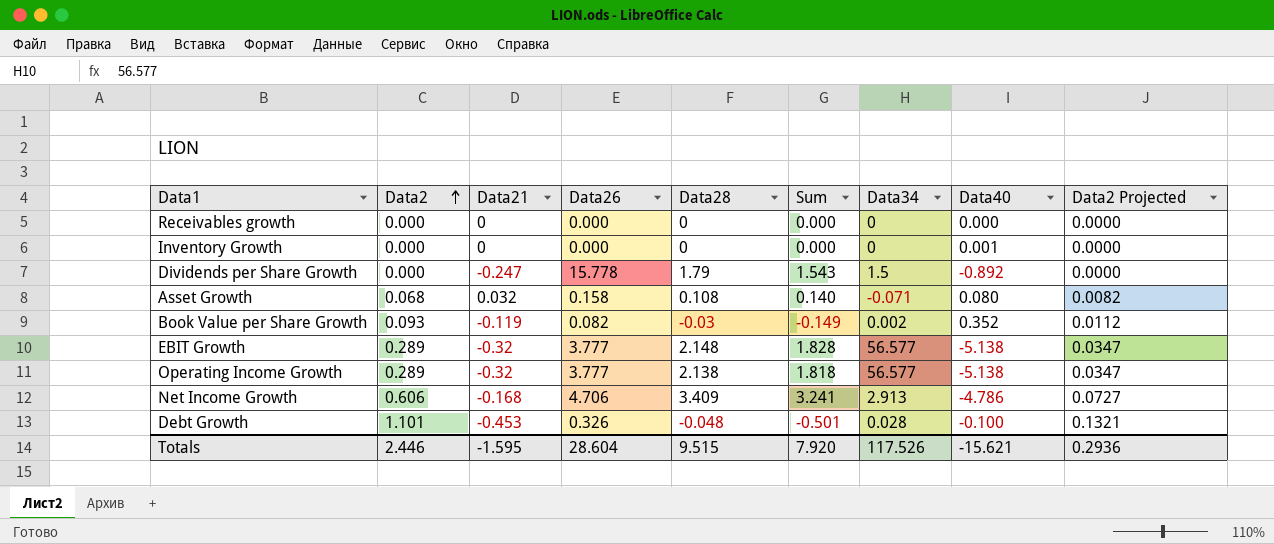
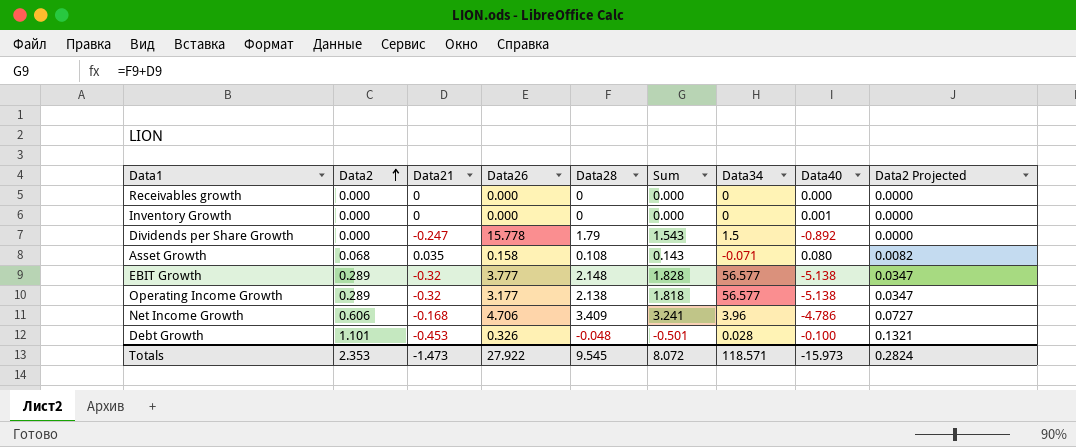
row Book Value per Share Growth: 0.093 | -0.119 | 0.082 | -0.03 | -0.149 | 0.002 | 0.352 | 0.0112 -> none
Asset Growth | Data21: 0.032 -> 0.035
Asset Growth | Sum: 0.140 -> 0.143
Operating Income Growth | Data26: 3.777 -> 3.177
Net Income Growth | Data34: 2.913 -> 3.96
Totals | Data2: 2.446 -> 2.353
Totals | Data21: -1.595 -> -1.473
Totals | Data26: 28.604 -> 27.922
Totals | Data28: 9.515 -> 9.545
Totals | Sum: 7.920 -> 8.072
Totals | Data34: 117.526 -> 118.571
Totals | Data40: -15.621 -> -15.973
Totals | Data2 Projected: 0.2936 -> 0.2824

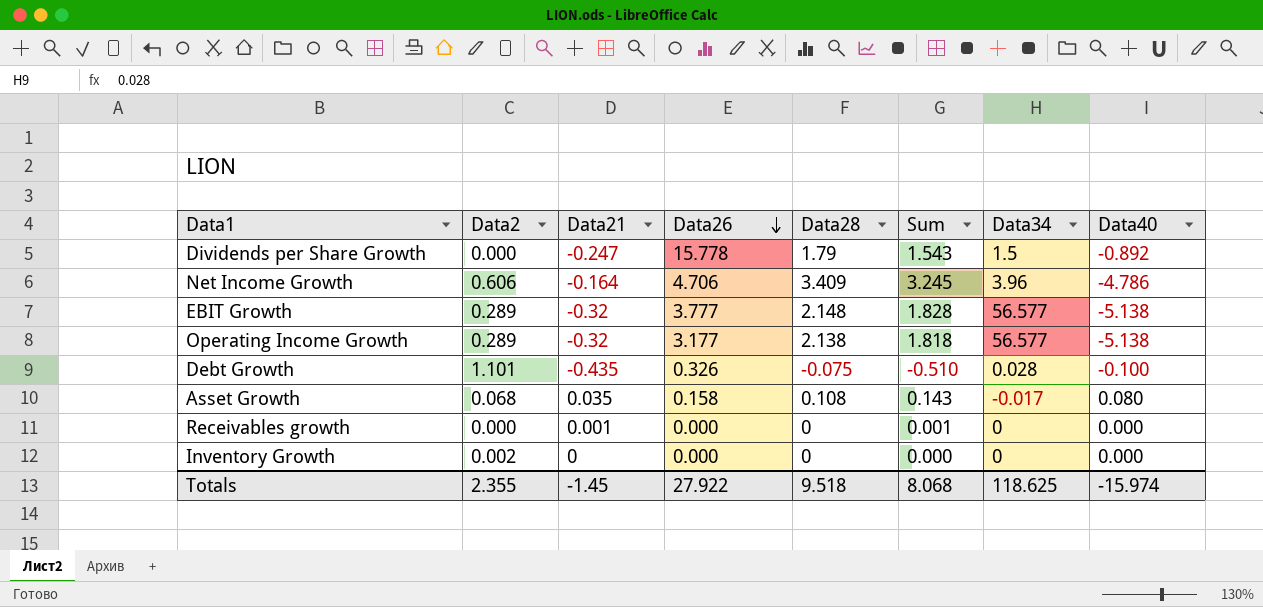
row order: Data2 ascending -> Data26 descending
column Data2 Projected | formula: [Data2] * 0.12 -> none
Net Income Growth | Data21: -0.168 -> -0.164
Net Income Growth | Sum: 3.241 -> 3.245
Debt Growth | Data21: -0.453 -> -0.435
Debt Growth | Data28: -0.048 -> -0.075
Debt Growth | Sum: -0.501 -> -0.510
Asset Growth | Data34: -0.071 -> -0.017
Receivables growth | Data21: 0 -> 0.001
Receivables growth | Sum: 0.000 -> 0.001
Inventory Growth | Data2: 0.000 -> 0.002
Inventory Growth | Data40: 0.001 -> 0.000
Totals | Data2: 2.353 -> 2.355
Totals | Data21: -1.473 -> -1.45
Totals | Data28: 9.545 -> 9.518
Totals | Sum: 8.072 -> 8.068
Totals | Data34: 118.571 -> 118.625
Totals | Data40: -15.973 -> -15.974

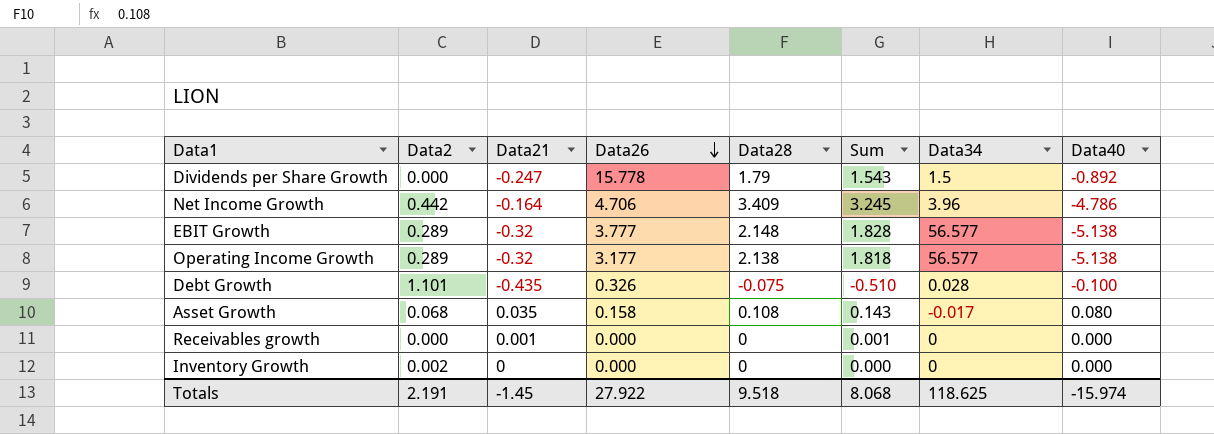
Net Income Growth | Data2: 0.606 -> 0.442
Totals | Data2: 2.355 -> 2.191

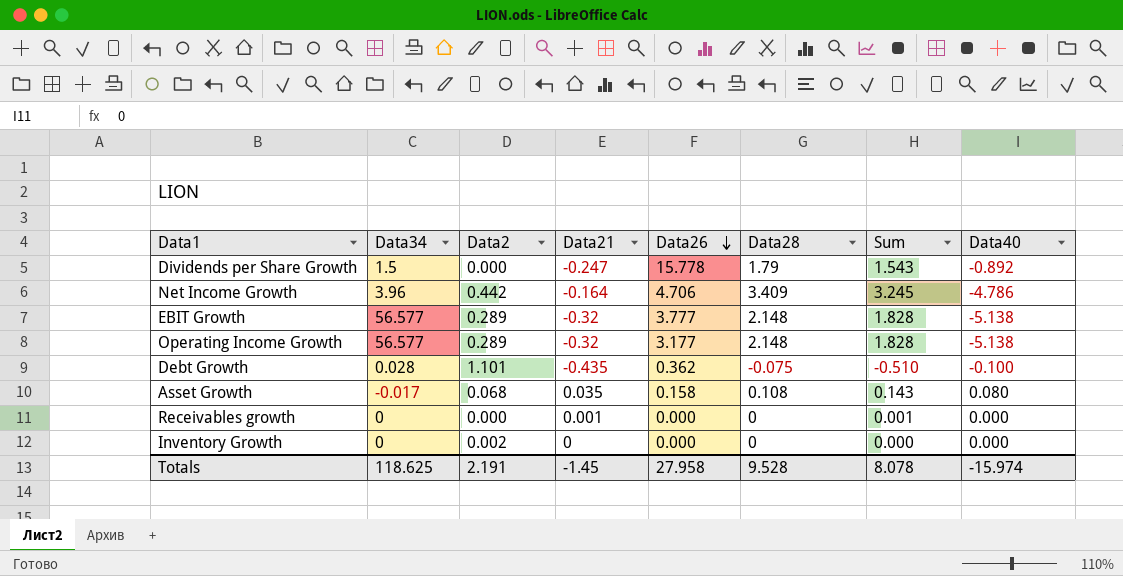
column Data34 | position: 7 -> 2
Operating Income Growth | Data28: 2.138 -> 2.148
Operating Income Growth | Sum: 1.818 -> 1.828
Debt Growth | Data26: 0.326 -> 0.362
Totals | Data26: 27.922 -> 27.958
Totals | Data28: 9.518 -> 9.528
Totals | Sum: 8.068 -> 8.078

